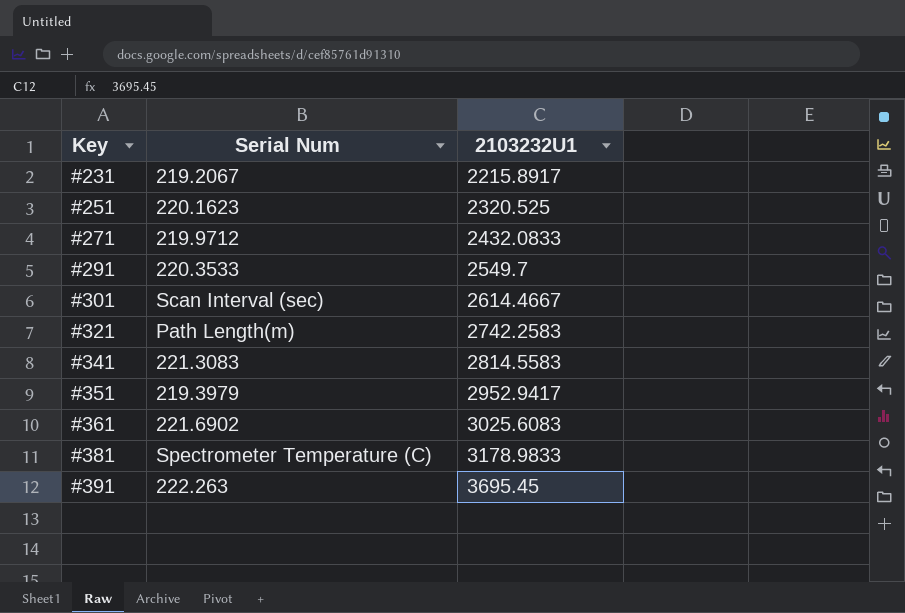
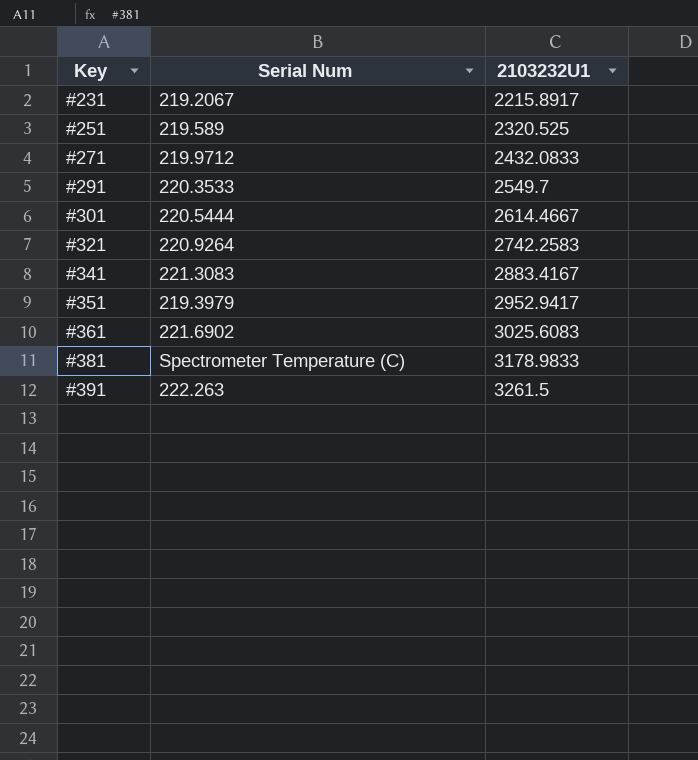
#251 | Serial Num: 220.1623 -> 219.589
#301 | Serial Num: Scan Interval (sec) -> 220.5444
#321 | Serial Num: Path Length(m) -> 220.9264
#341 | 2103232U1: 2814.5583 -> 2883.4167
#391 | 2103232U1: 3695.45 -> 3261.5

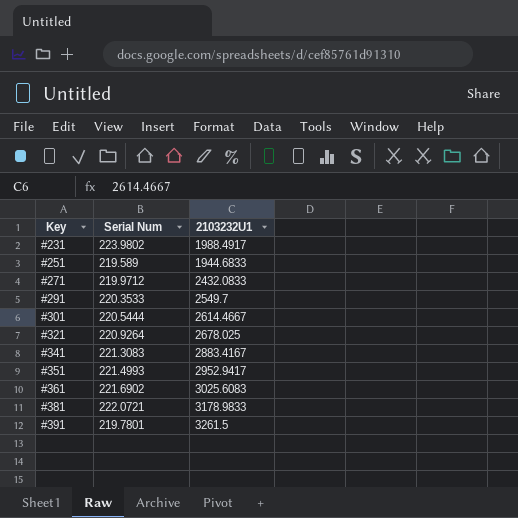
#231 | Serial Num: 219.2067 -> 223.9802
#231 | 2103232U1: 2215.8917 -> 1988.4917
#251 | 2103232U1: 2320.525 -> 1944.6833
#321 | 2103232U1: 2742.2583 -> 2678.025
#351 | Serial Num: 219.3979 -> 221.4993
#381 | Serial Num: Spectrometer Temperature (C) -> 222.0721
#391 | Serial Num: 222.263 -> 219.7801

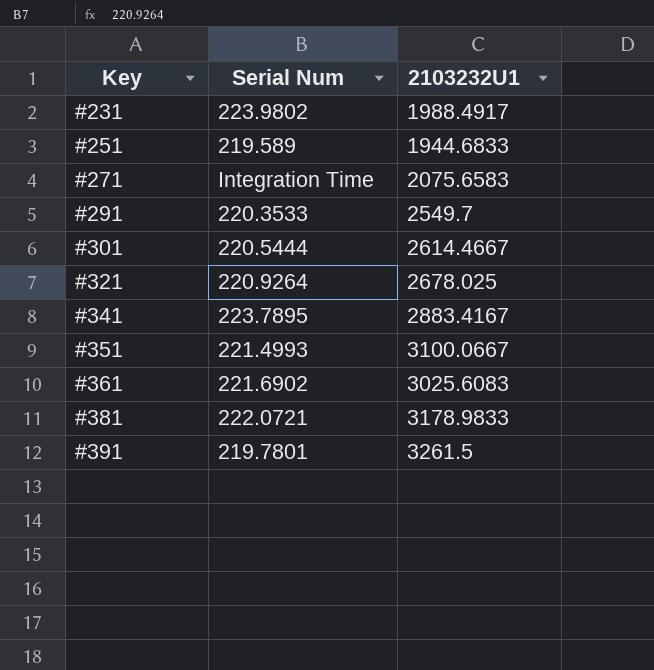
#271 | Serial Num: 219.9712 -> Integration Time
#271 | 2103232U1: 2432.0833 -> 2075.6583
#341 | Serial Num: 221.3083 -> 223.7895
#351 | 2103232U1: 2952.9417 -> 3100.0667

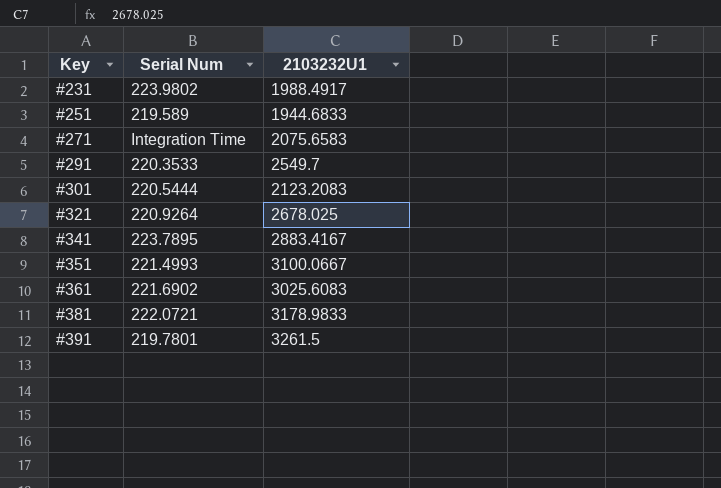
#301 | 2103232U1: 2614.4667 -> 2123.2083

